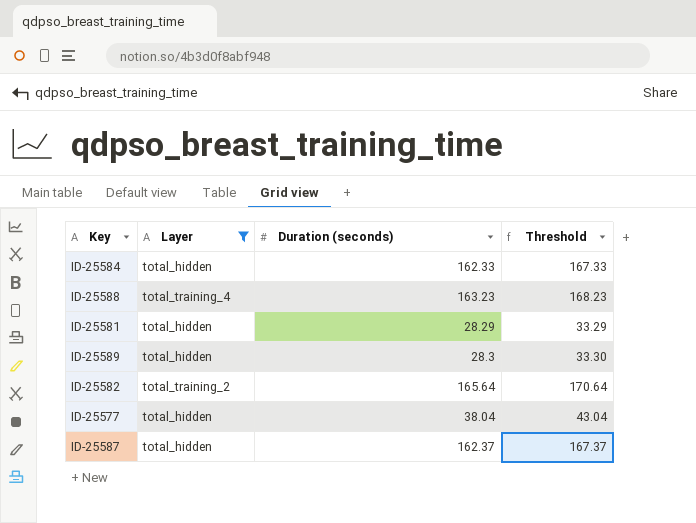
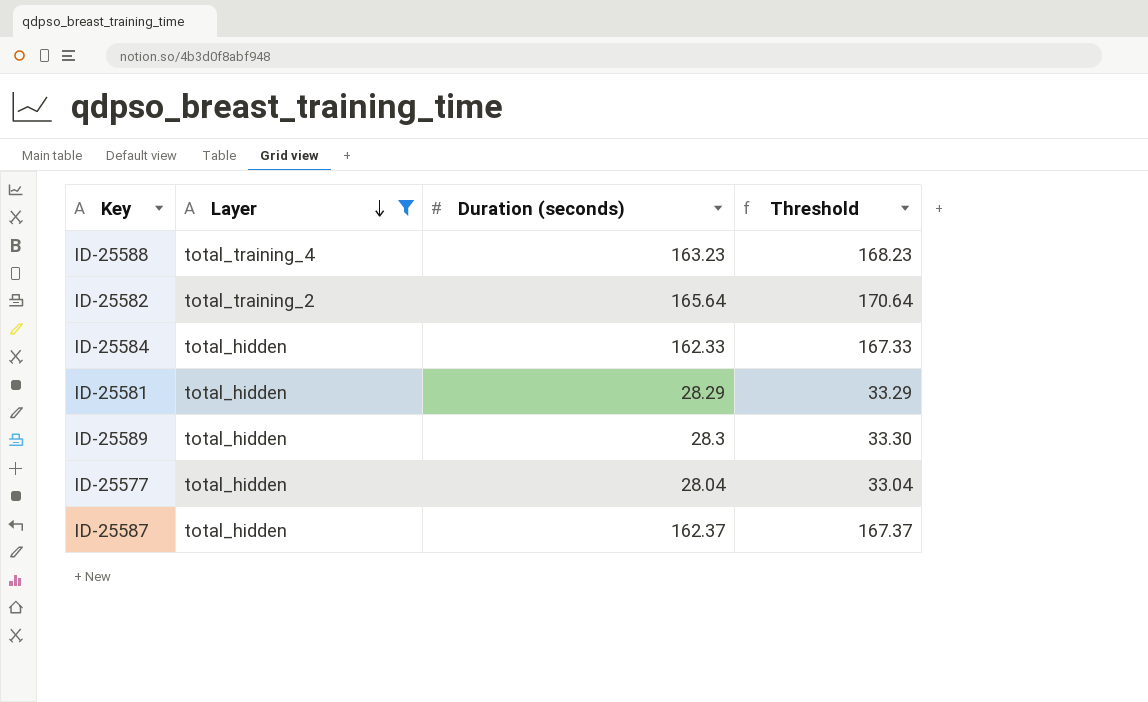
row order: none -> Layer descending
ID-25577 | Duration (seconds): 38.04 -> 28.04
ID-25577 | Threshold: 43.04 -> 33.04

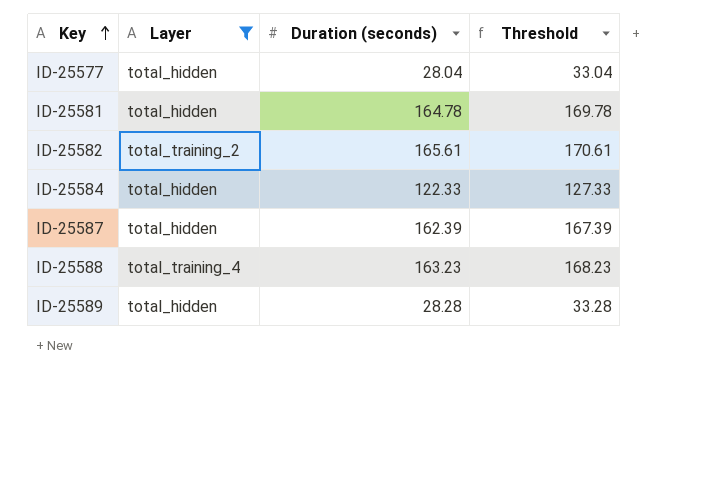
row order: Layer descending -> Key ascending
ID-25581 | Duration (seconds): 28.29 -> 164.78
ID-25581 | Threshold: 33.29 -> 169.78
ID-25582 | Duration (seconds): 165.64 -> 165.61
ID-25582 | Threshold: 170.64 -> 170.61
ID-25584 | Duration (seconds): 162.33 -> 122.33
ID-25584 | Threshold: 167.33 -> 127.33
ID-25587 | Duration (seconds): 162.37 -> 162.39
ID-25587 | Threshold: 167.37 -> 167.39
ID-25589 | Duration (seconds): 28.3 -> 28.28
ID-25589 | Threshold: 33.30 -> 33.28

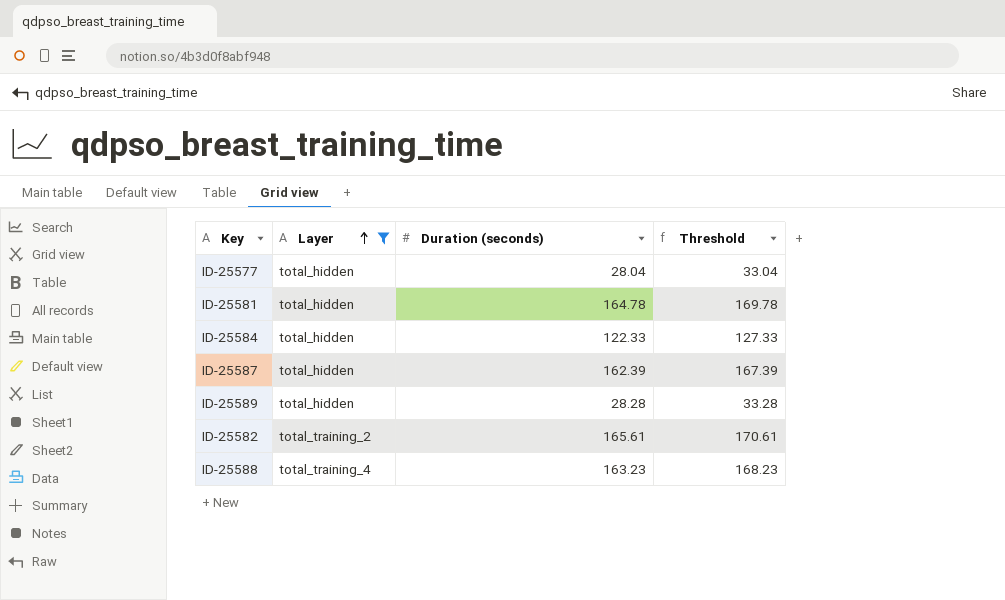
row order: Key ascending -> Layer ascending

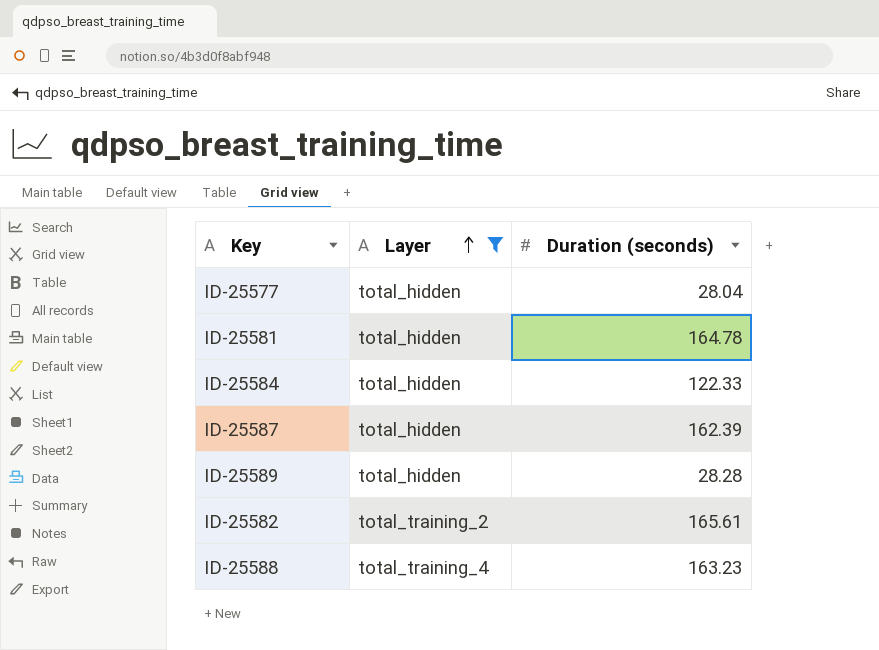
column Threshold | formula: [Duration (seconds)] + 5 -> none

